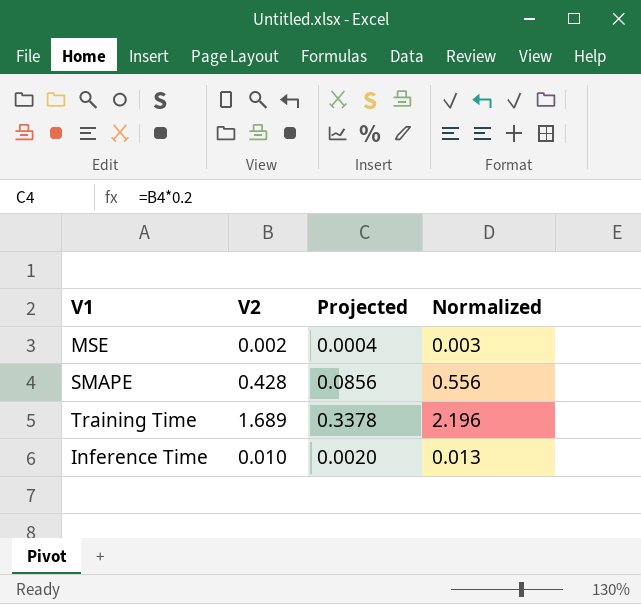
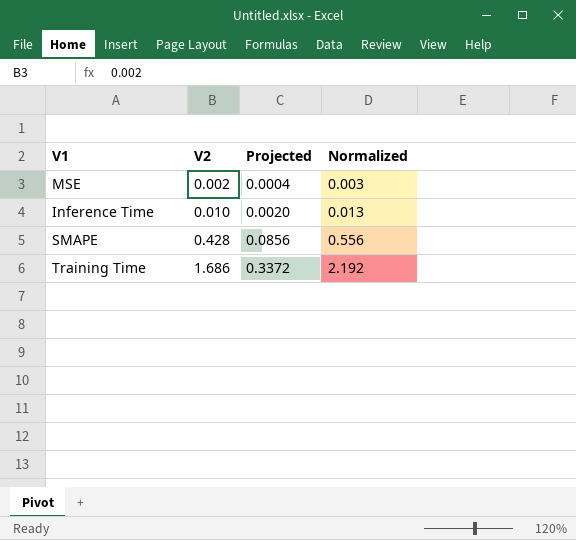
row order: none -> V2 ascending
Training Time | V2: 1.689 -> 1.686
Training Time | Projected: 0.3378 -> 0.3372
Training Time | Normalized: 2.196 -> 2.192

